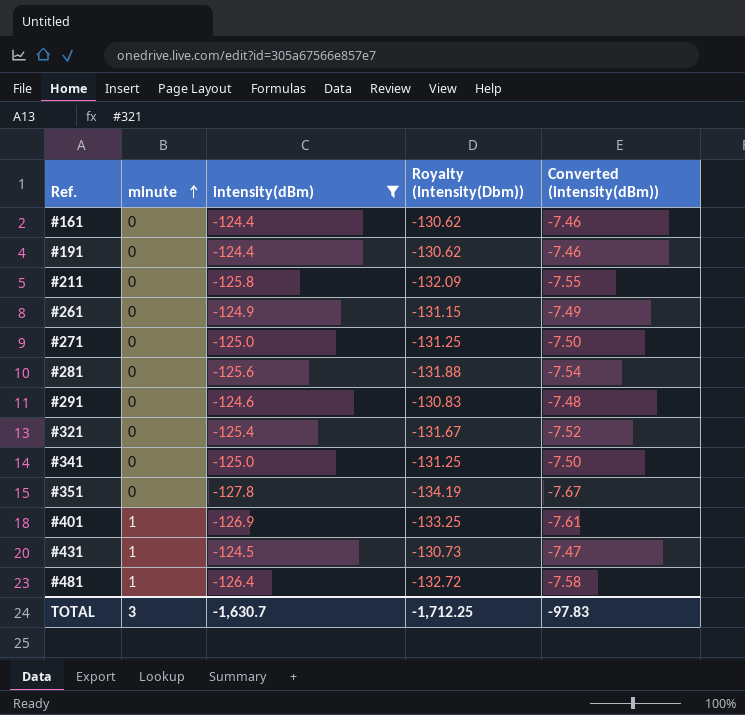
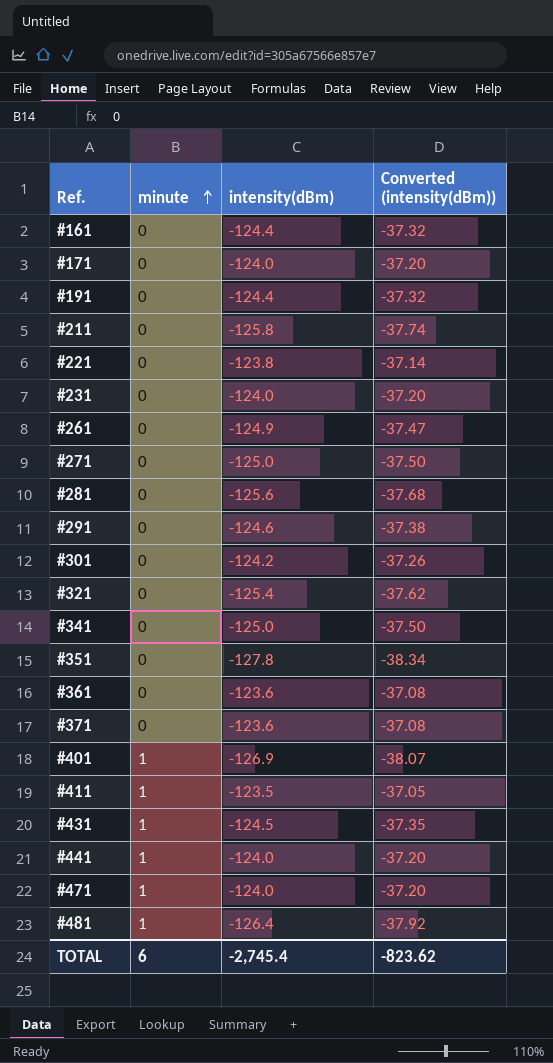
filter: intensity(dBm) <= -124.4 -> none
column Royalty (Intensity(Dbm)) | formula: [intensity(dBm)] * 1.05 -> none
column Converted (intensity(dBm)) | formula: [intensity(dBm)] * 0.06 -> [intensity(dBm)] * 0.3
TOTAL | minute: 3 -> 6
TOTAL | intensity(dBm): -1,630.7 -> -2,745.4
TOTAL | Converted (intensity(dBm)): -97.83 -> -823.62

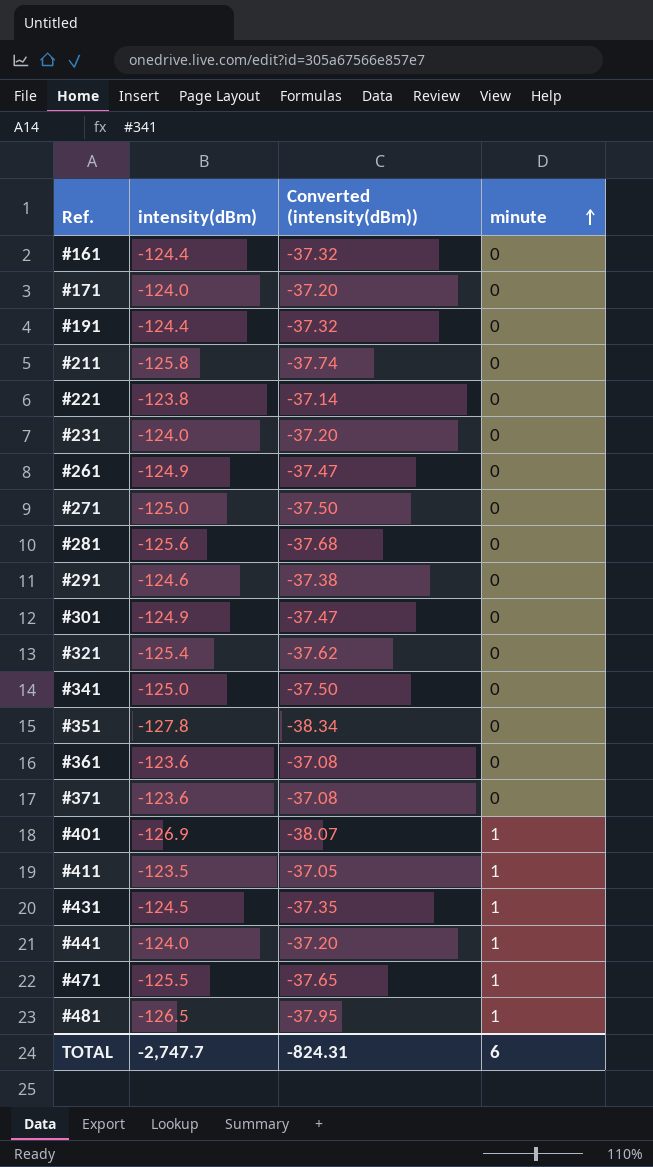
column minute | position: 2 -> 4
#301 | intensity(dBm): -124.2 -> -124.9
#301 | Converted (intensity(dBm)): -37.26 -> -37.47
#471 | intensity(dBm): -124.0 -> -125.5
#471 | Converted (intensity(dBm)): -37.20 -> -37.65
#481 | intensity(dBm): -126.4 -> -126.5
#481 | Converted (intensity(dBm)): -37.92 -> -37.95
TOTAL | intensity(dBm): -2,745.4 -> -2,747.7
TOTAL | Converted (intensity(dBm)): -823.62 -> -824.31

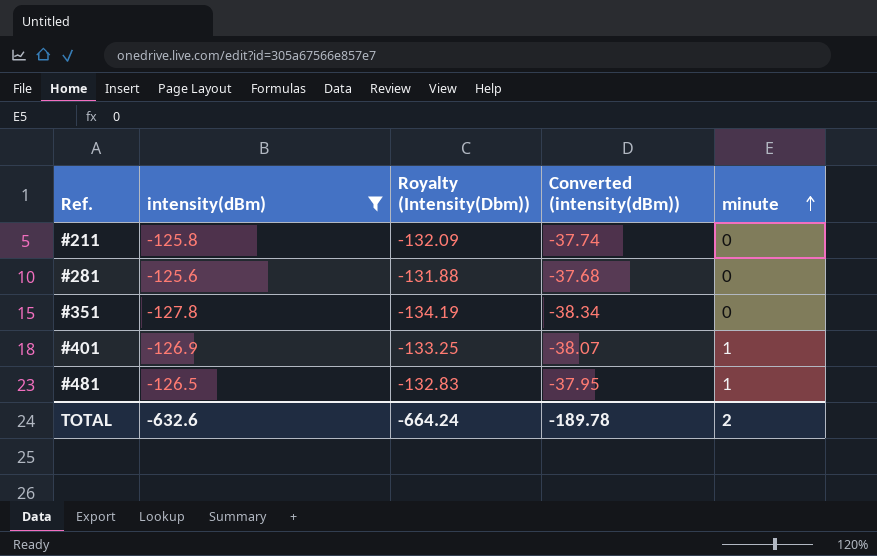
filter: none -> intensity(dBm) <= -125.6
column Royalty (Intensity(Dbm)) | formula: none -> [intensity(dBm)] * 1.05
TOTAL | intensity(dBm): -2,747.7 -> -632.6
TOTAL | Converted (intensity(dBm)): -824.31 -> -189.78
TOTAL | minute: 6 -> 2

